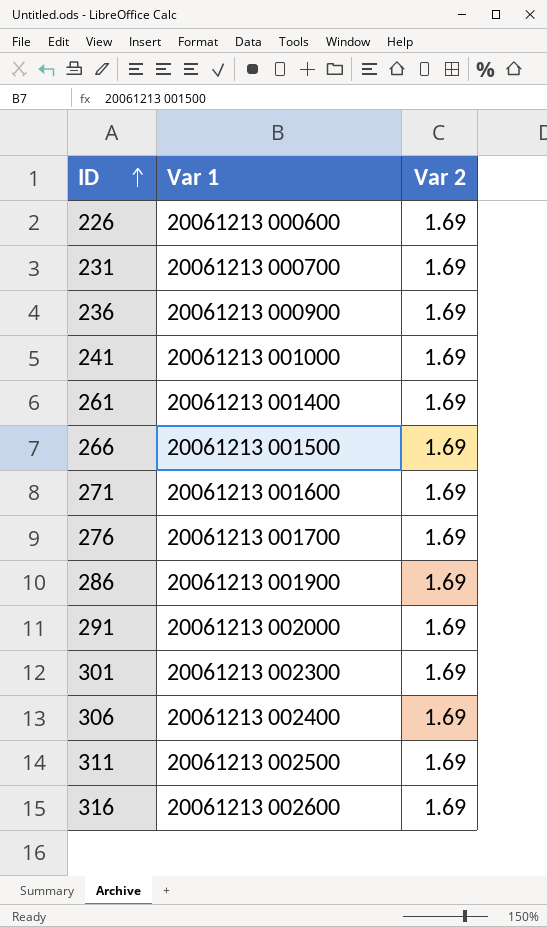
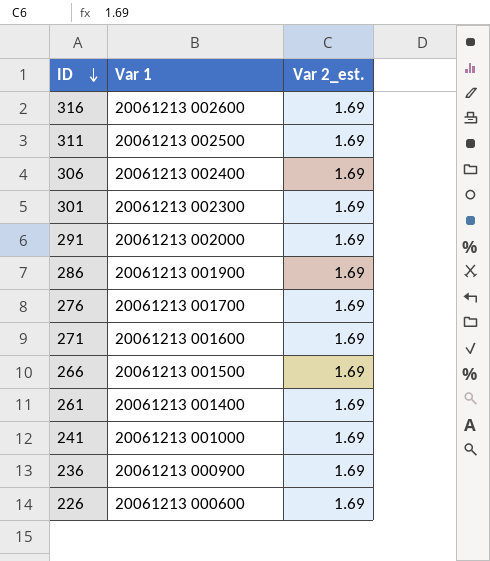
row order: ID ascending -> ID descending
column name: Var 2 -> Var 2_est.
row 231: 20061213 000700 | 1.69 -> none

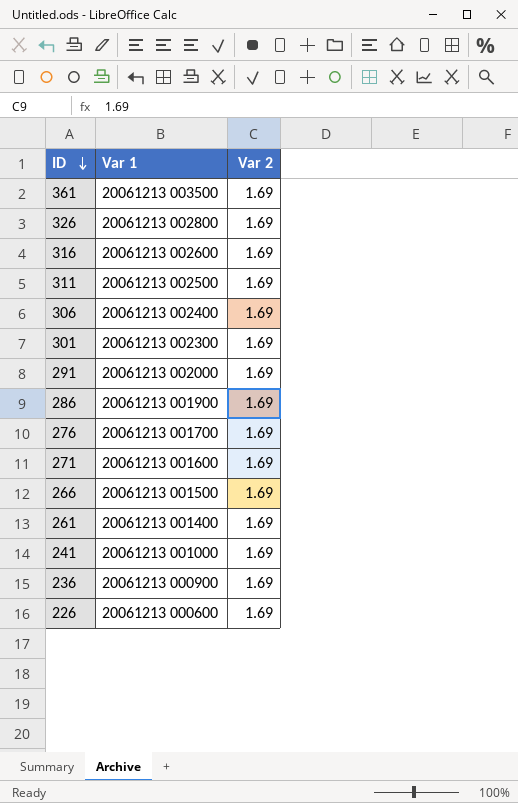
column name: Var 2_est. -> Var 2
row 361: none -> 20061213 003500 | 1.69
row 326: none -> 20061213 002800 | 1.69

